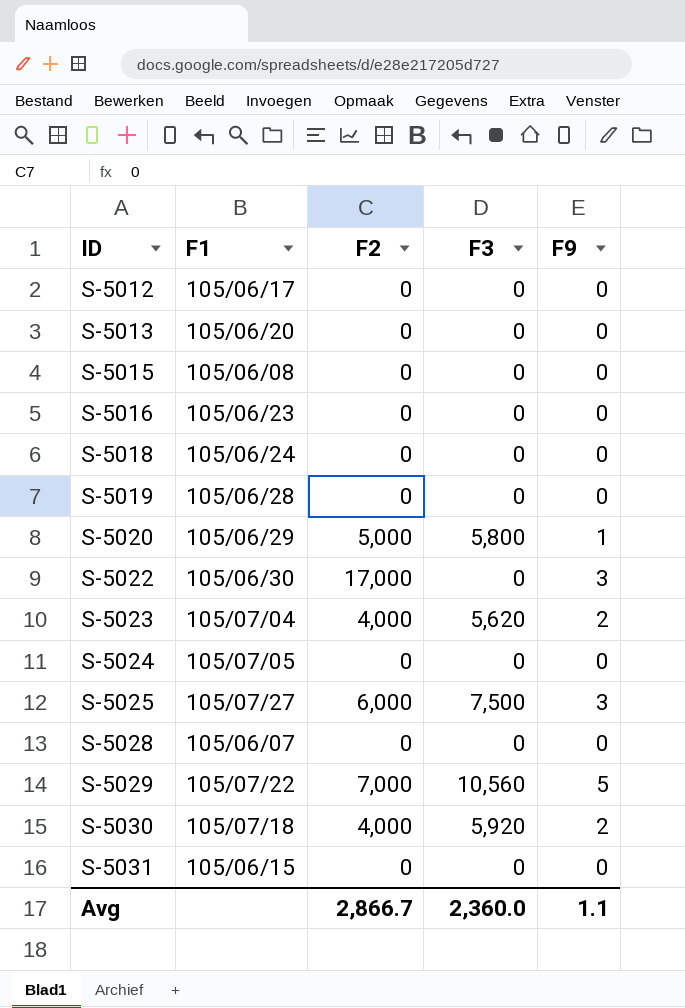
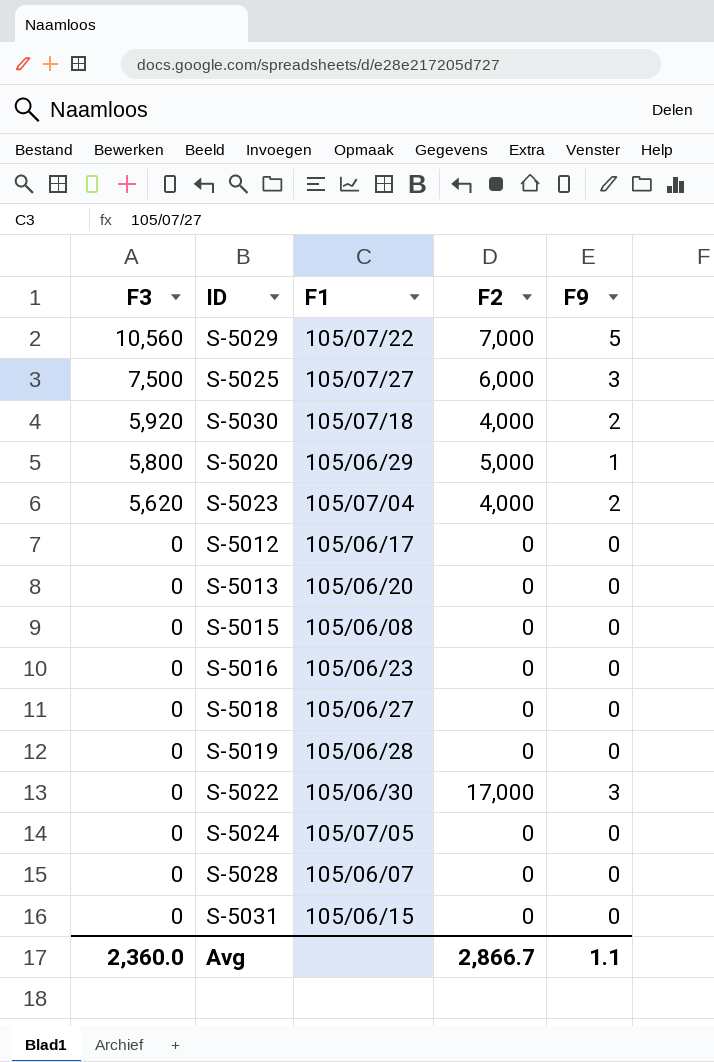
row order: ID ascending -> F3 descending
column F3 | position: 4 -> 1
S-5018 | F1: 105/06/24 -> 105/06/27

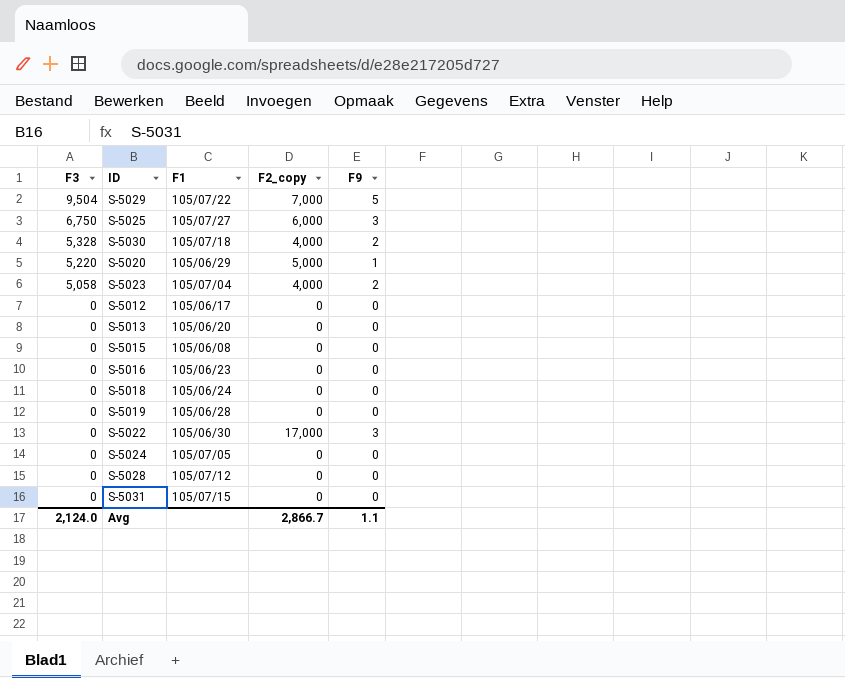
column name: F2 -> F2_copy
S-5029 | F3: 10,560 -> 9,504
S-5025 | F3: 7,500 -> 6,750
S-5030 | F3: 5,920 -> 5,328
S-5020 | F3: 5,800 -> 5,220
S-5023 | F3: 5,620 -> 5,058
S-5018 | F1: 105/06/27 -> 105/06/24
S-5028 | F1: 105/06/07 -> 105/07/12
S-5031 | F1: 105/06/15 -> 105/07/15
Avg | F3: 2,360.0 -> 2,124.0

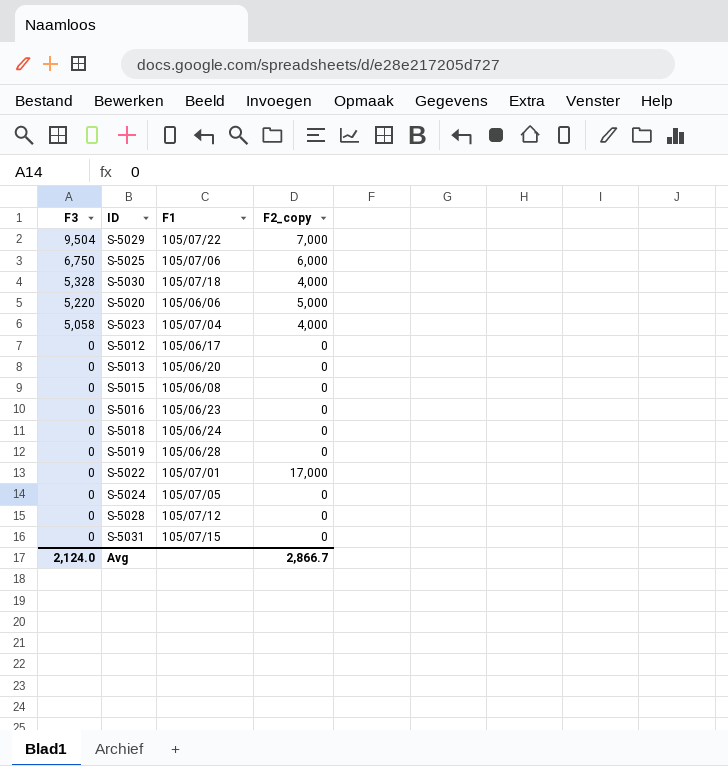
column F9 | position: 5 -> none
S-5025 | F1: 105/07/27 -> 105/07/06
S-5020 | F1: 105/06/29 -> 105/06/06
S-5022 | F1: 105/06/30 -> 105/07/01

